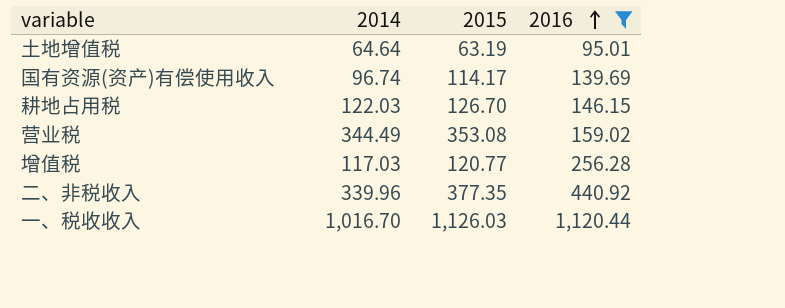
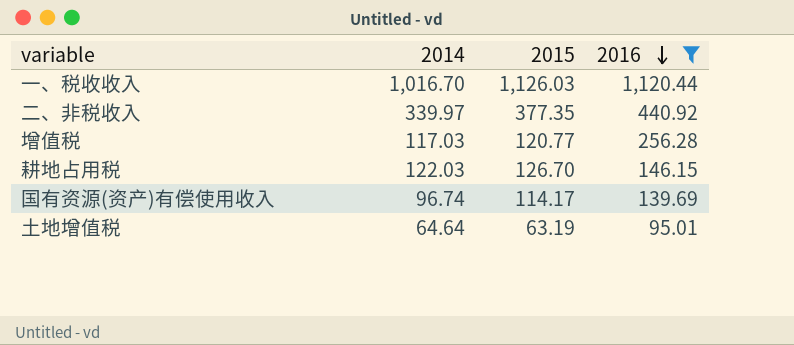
row order: 2016 ascending -> 2016 descending
row 营业税: 344.49 | 353.08 | 159.02 -> none
二、非税收入 | 2014: 339.96 -> 339.97

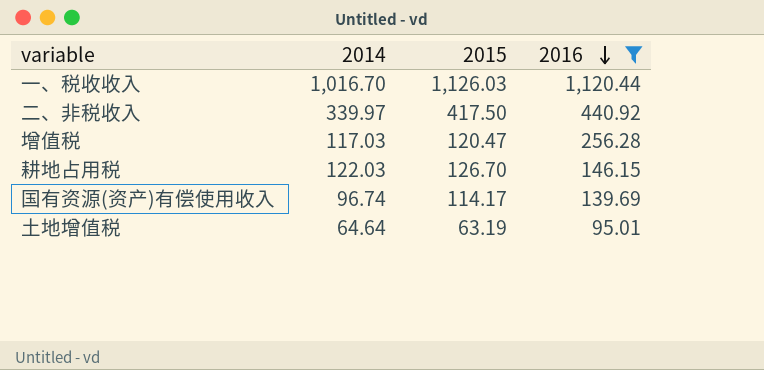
二、非税收入 | 2015: 377.35 -> 417.50
增值税 | 2015: 120.77 -> 120.47

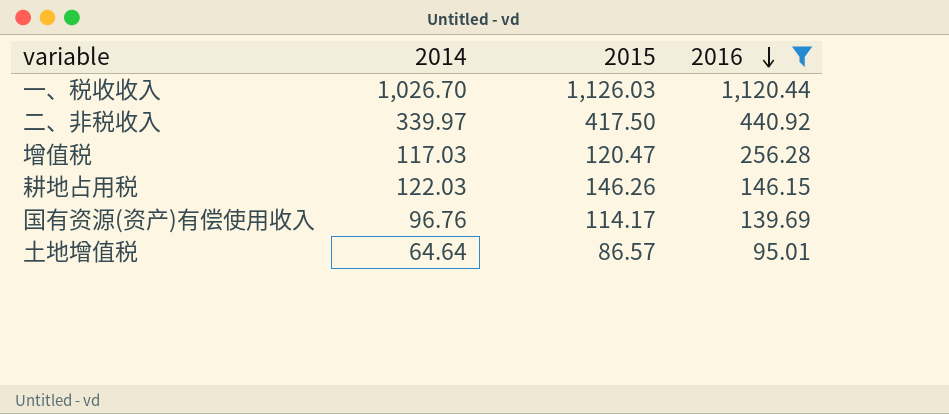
一、税收收入 | 2014: 1,016.70 -> 1,026.70
耕地占用税 | 2015: 126.70 -> 146.26
国有资源(资产)有偿使用收入 | 2014: 96.74 -> 96.76
土地增值税 | 2015: 63.19 -> 86.57

